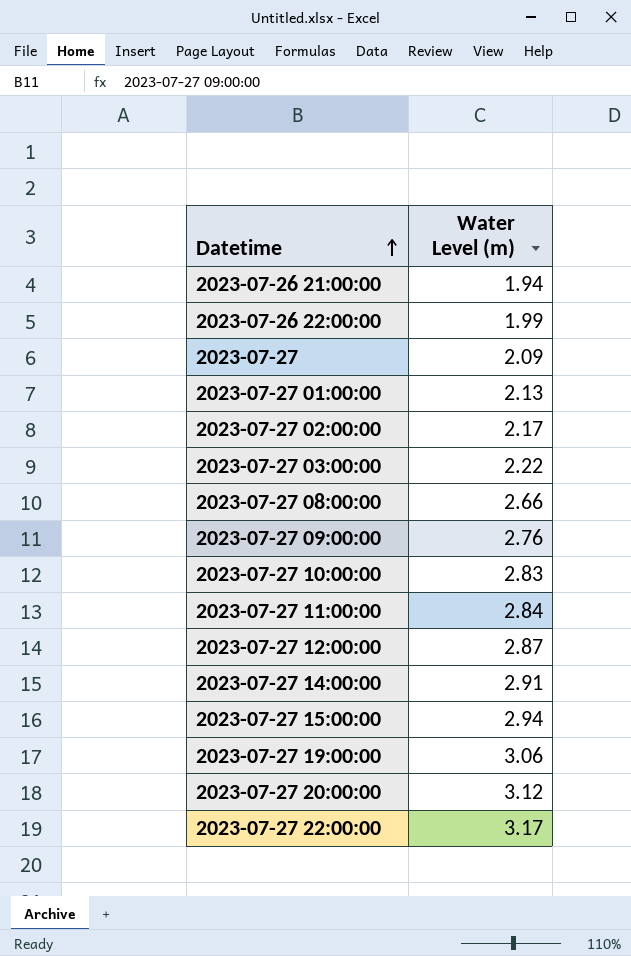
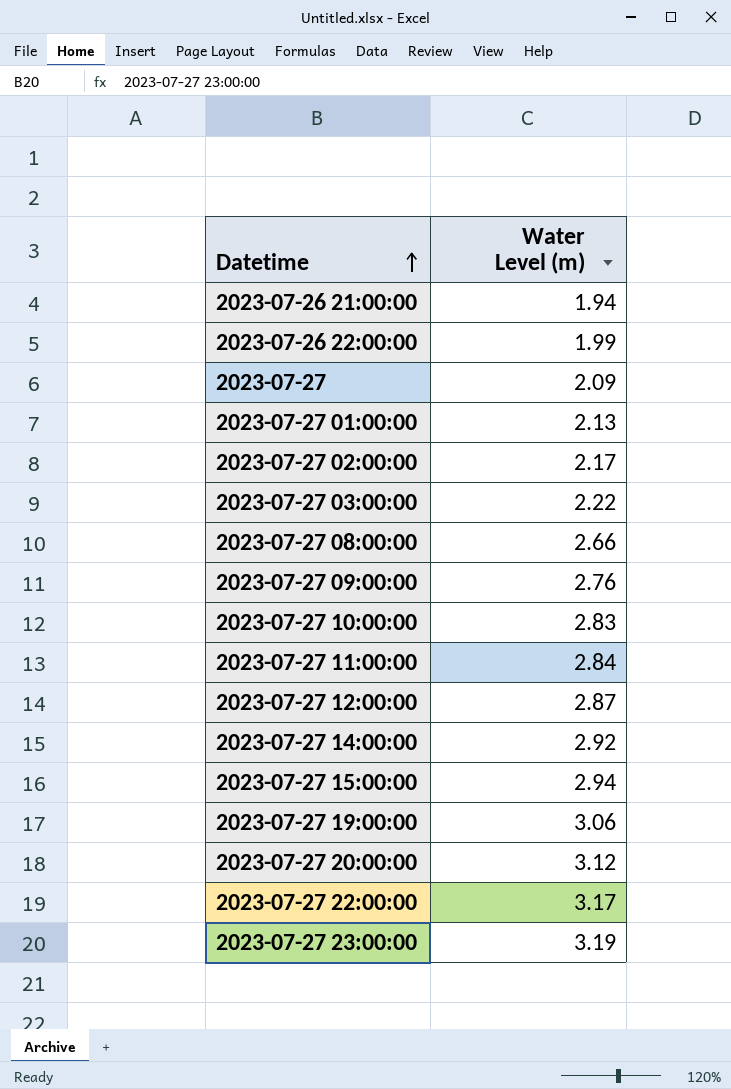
2023-07-27 14:00:00 | Water Level (m): 2.91 -> 2.92
row 2023-07-27 23:00:00: none -> 3.19

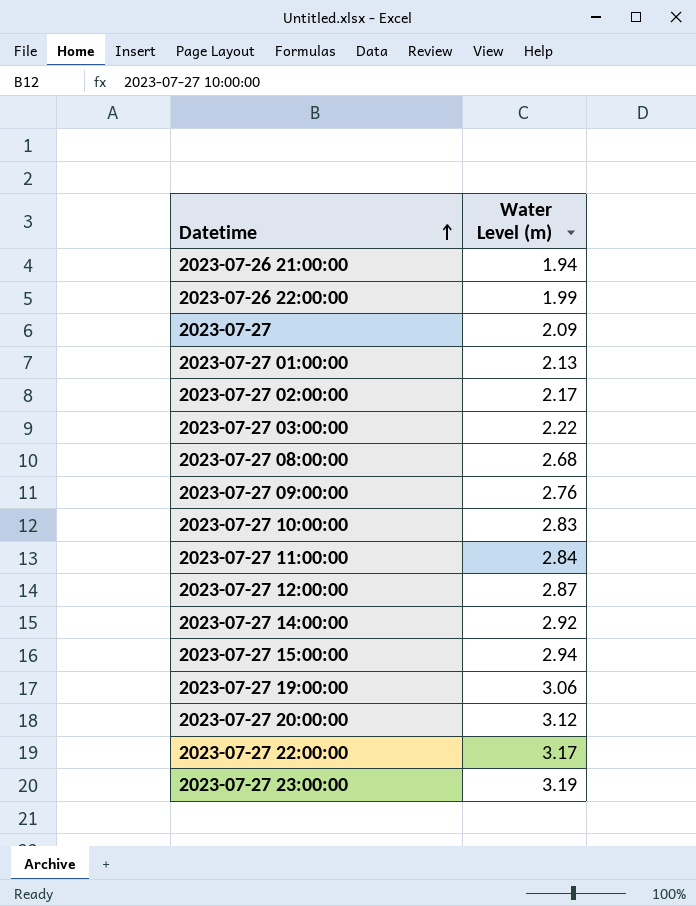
2023-07-27 08:00:00 | Water Level (m): 2.66 -> 2.68

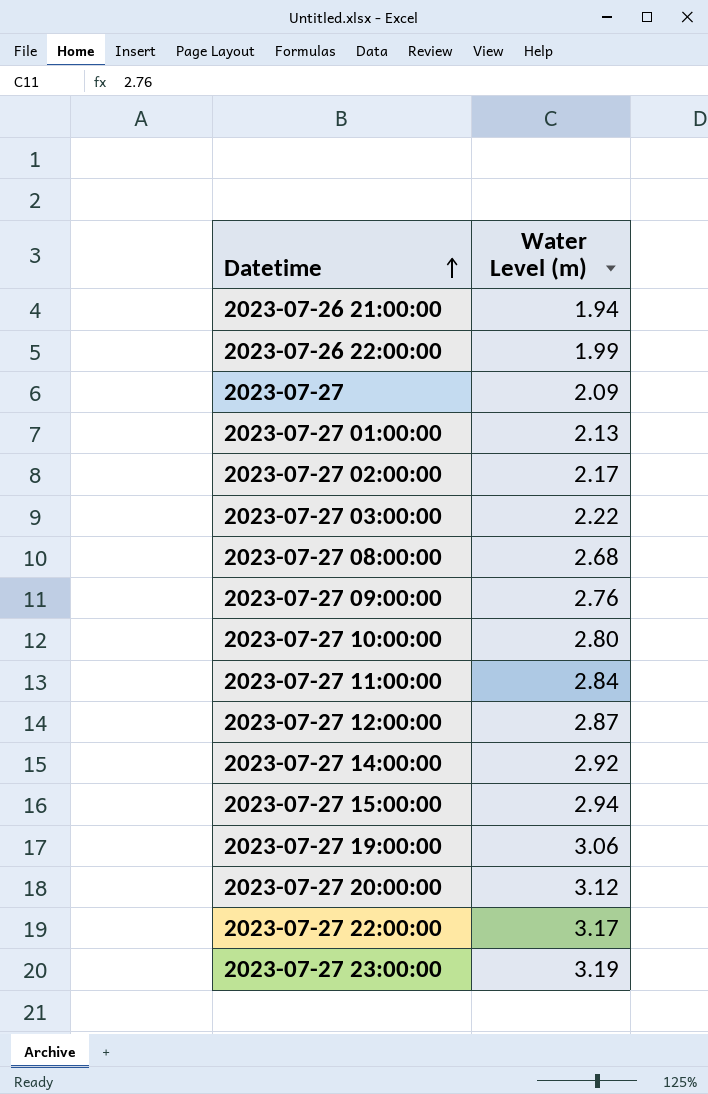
2023-07-27 10:00:00 | Water Level (m): 2.83 -> 2.80

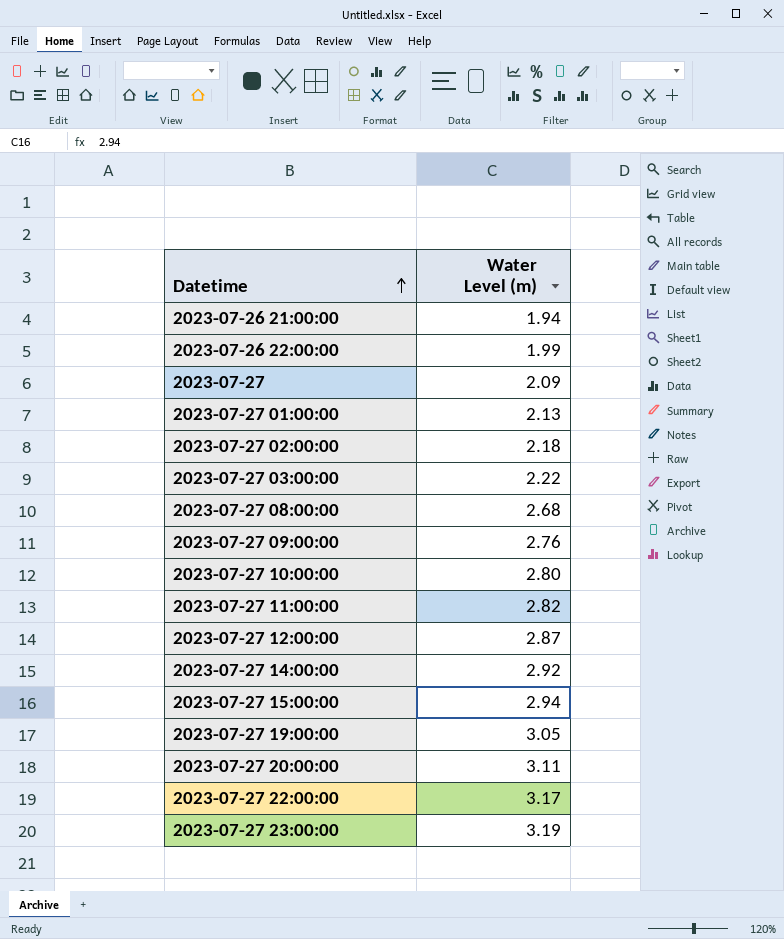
2023-07-27 02:00:00 | Water Level (m): 2.17 -> 2.18
2023-07-27 11:00:00 | Water Level (m): 2.84 -> 2.82
2023-07-27 19:00:00 | Water Level (m): 3.06 -> 3.05
2023-07-27 20:00:00 | Water Level (m): 3.12 -> 3.11

